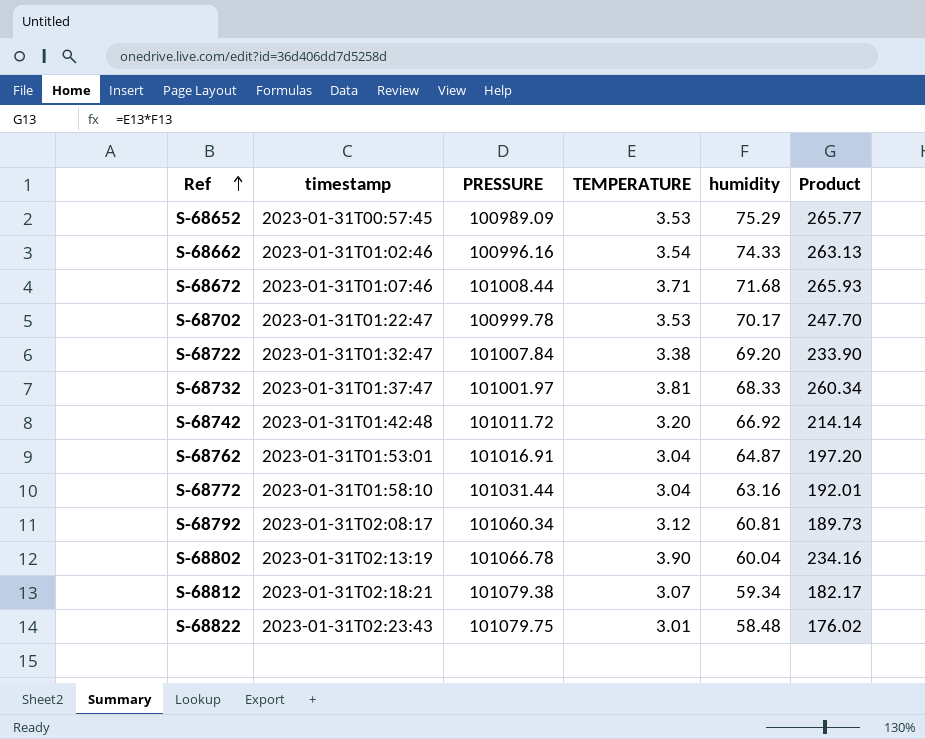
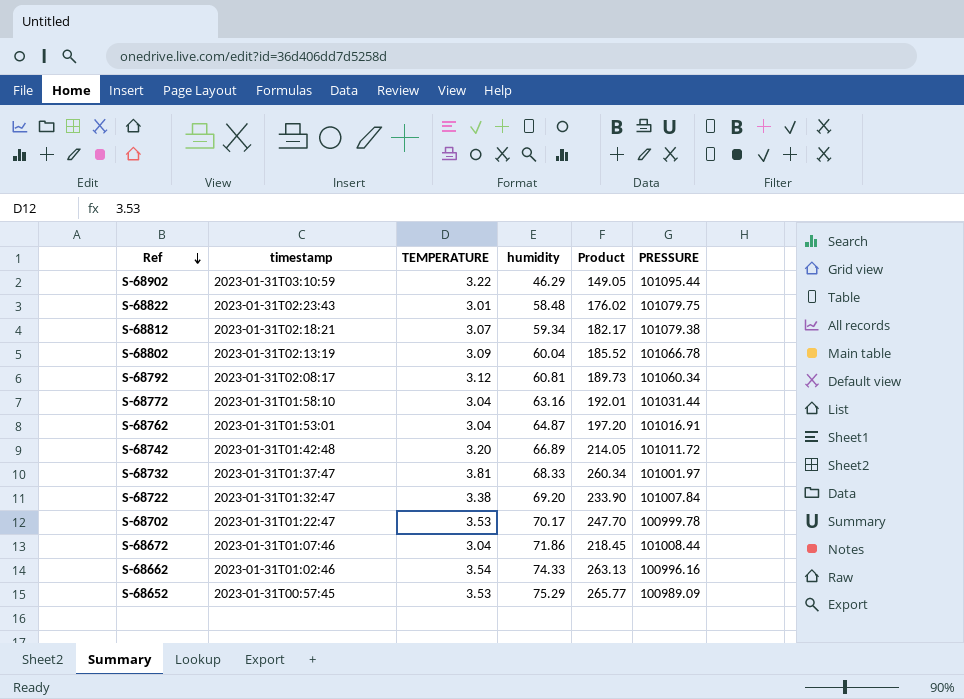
row order: Ref ascending -> Ref descending
column PRESSURE | position: 3 -> 6
row S-68902: none -> 2023-01-31T03:10:59 | 3.22 | 46.29 | 149.05 | 101095.44
S-68802 | TEMPERATURE: 3.90 -> 3.09
S-68802 | Product: 234.16 -> 185.52
S-68742 | humidity: 66.92 -> 66.89
S-68742 | Product: 214.14 -> 214.05
S-68672 | TEMPERATURE: 3.71 -> 3.04
S-68672 | humidity: 71.68 -> 71.86
S-68672 | Product: 265.93 -> 218.45

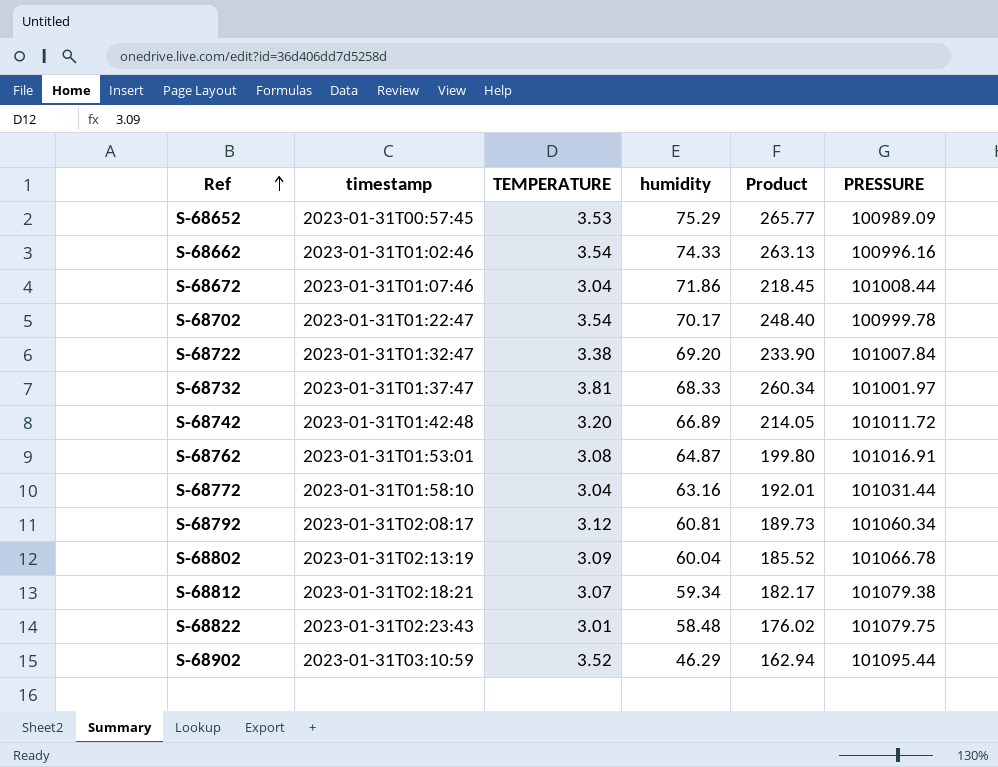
row order: Ref descending -> Ref ascending
S-68702 | TEMPERATURE: 3.53 -> 3.54
S-68702 | Product: 247.70 -> 248.40
S-68762 | TEMPERATURE: 3.04 -> 3.08
S-68762 | Product: 197.20 -> 199.80
S-68902 | TEMPERATURE: 3.22 -> 3.52
S-68902 | Product: 149.05 -> 162.94

